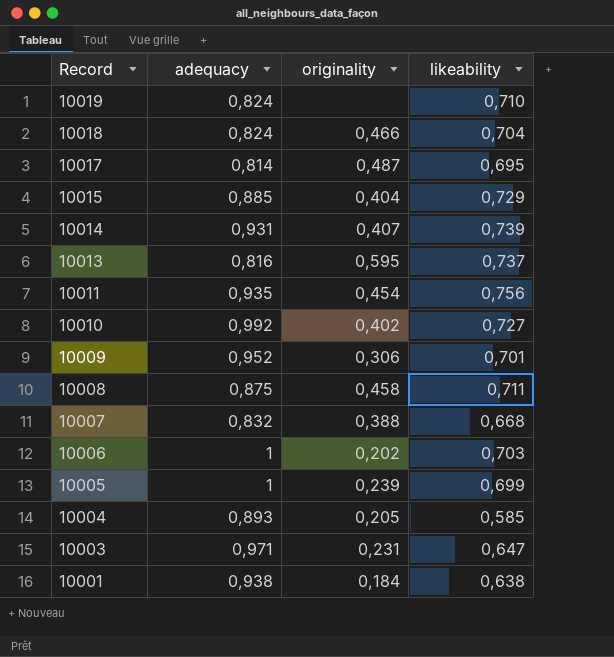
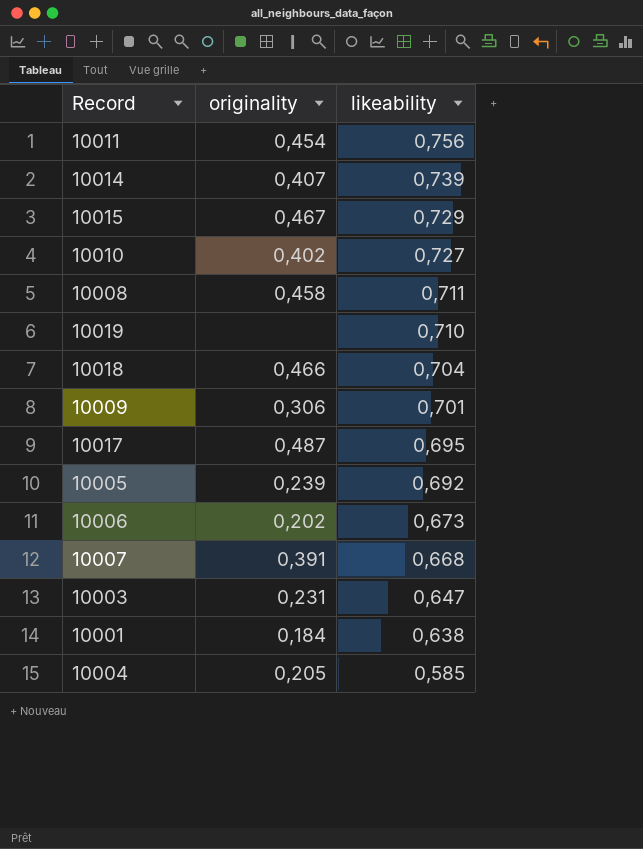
row order: Record descending -> likeability descending
column adequacy | position: 2 -> none
row 10013: 0,816 | 0,595 | 0,737 -> none
10015 | originality: 0,404 -> 0,467
10005 | likeability: 0,699 -> 0,692
10006 | likeability: 0,703 -> 0,673
10007 | originality: 0,388 -> 0,391

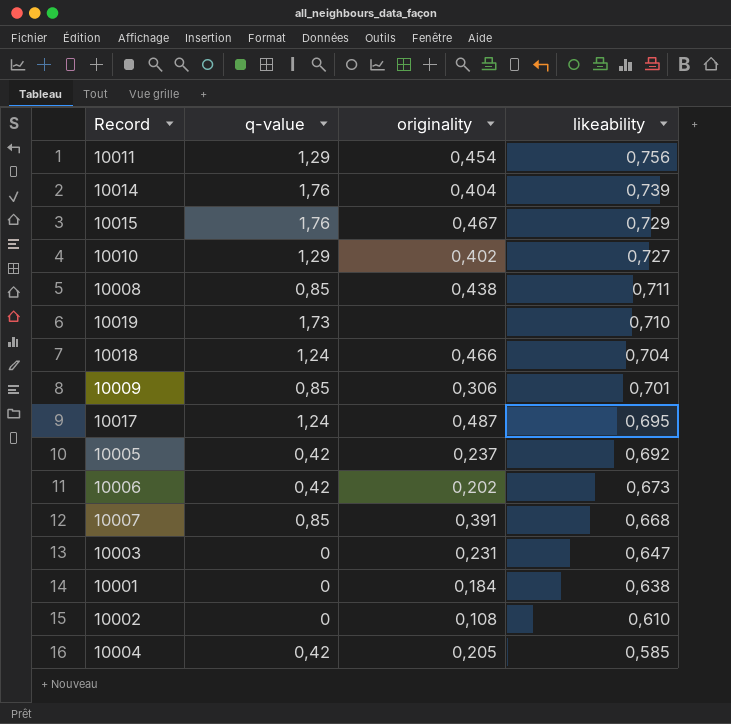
column q-value | position: none -> 2
10014 | originality: 0,407 -> 0,404
10008 | originality: 0,458 -> 0,438
10005 | originality: 0,239 -> 0,237
row 10002: none -> 0 | 0,108 | 0,610

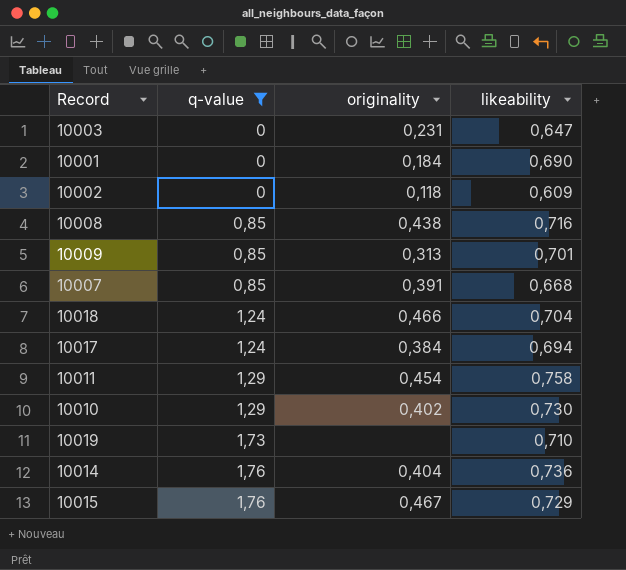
filter: none -> q-value != 0,42
row order: likeability descending -> q-value ascending
10001 | likeability: 0,638 -> 0,690
10002 | originality: 0,108 -> 0,118
10002 | likeability: 0,610 -> 0,609
10008 | likeability: 0,711 -> 0,716
10009 | originality: 0,306 -> 0,313
10017 | originality: 0,487 -> 0,384
10017 | likeability: 0,695 -> 0,694
10011 | likeability: 0,756 -> 0,758
10010 | likeability: 0,727 -> 0,730
10014 | likeability: 0,739 -> 0,736

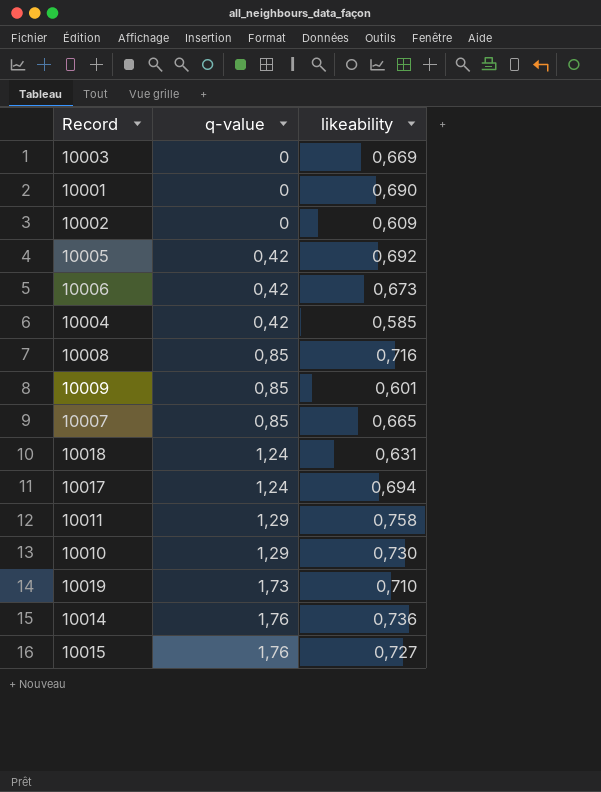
filter: q-value != 0,42 -> none
column originality | position: 3 -> none
10003 | likeability: 0,647 -> 0,669
10009 | likeability: 0,701 -> 0,601
10007 | likeability: 0,668 -> 0,665
10018 | likeability: 0,704 -> 0,631
10015 | likeability: 0,729 -> 0,727

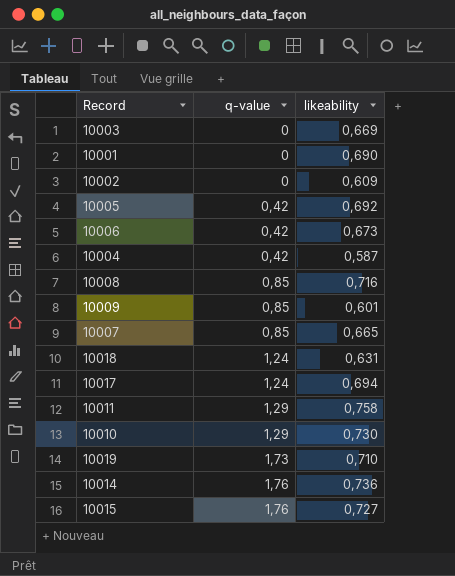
10004 | likeability: 0,585 -> 0,587

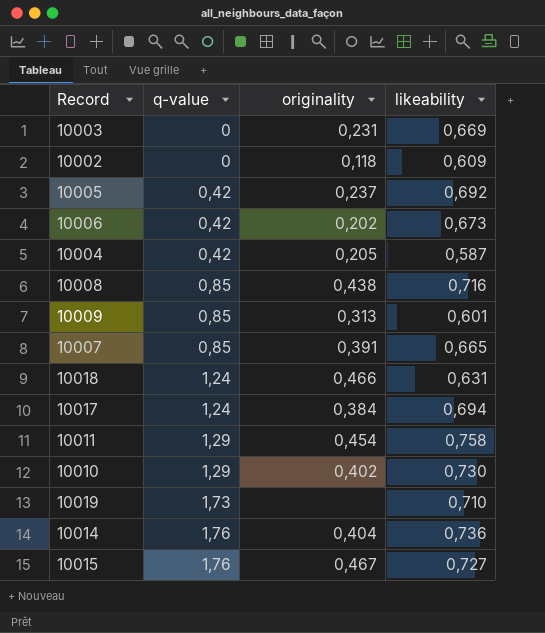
column originality | position: none -> 3
row 10001: 0 | 0,690 -> none

